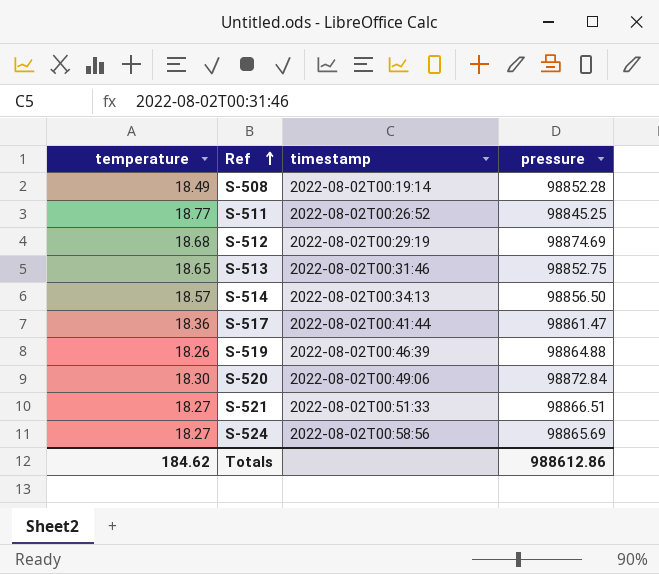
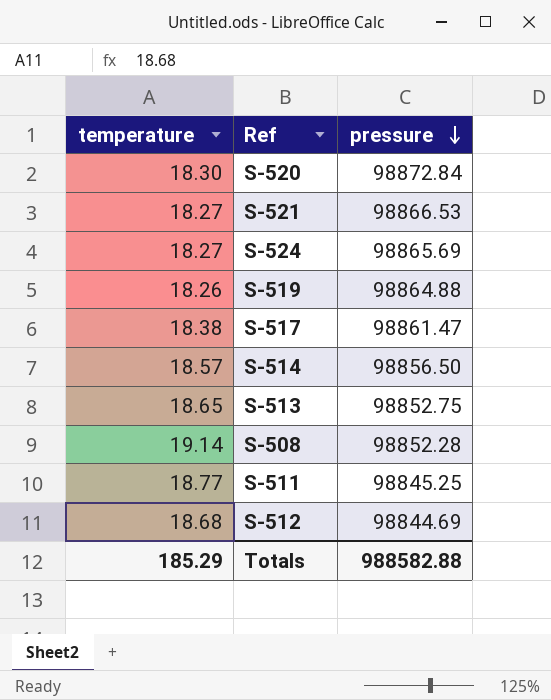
row order: Ref ascending -> pressure descending
column timestamp | position: 3 -> none
S-521 | pressure: 98866.51 -> 98866.53
S-517 | temperature: 18.36 -> 18.38
S-508 | temperature: 18.49 -> 19.14
S-512 | pressure: 98874.69 -> 98844.69
Totals | temperature: 184.62 -> 185.29
Totals | pressure: 988612.86 -> 988582.88

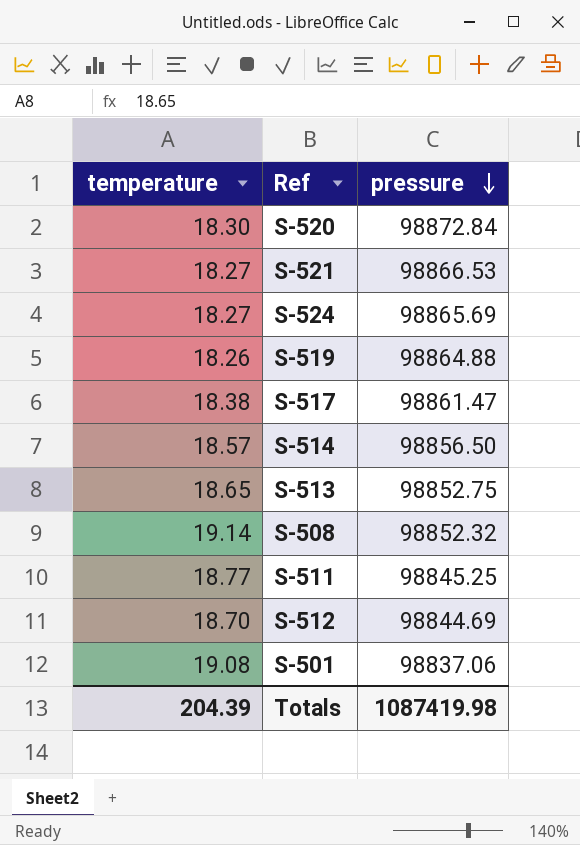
S-508 | pressure: 98852.28 -> 98852.32
S-512 | temperature: 18.68 -> 18.70
row S-501: none -> 19.08 | 98837.06
Totals | temperature: 185.29 -> 204.39
Totals | pressure: 988582.88 -> 1087419.98

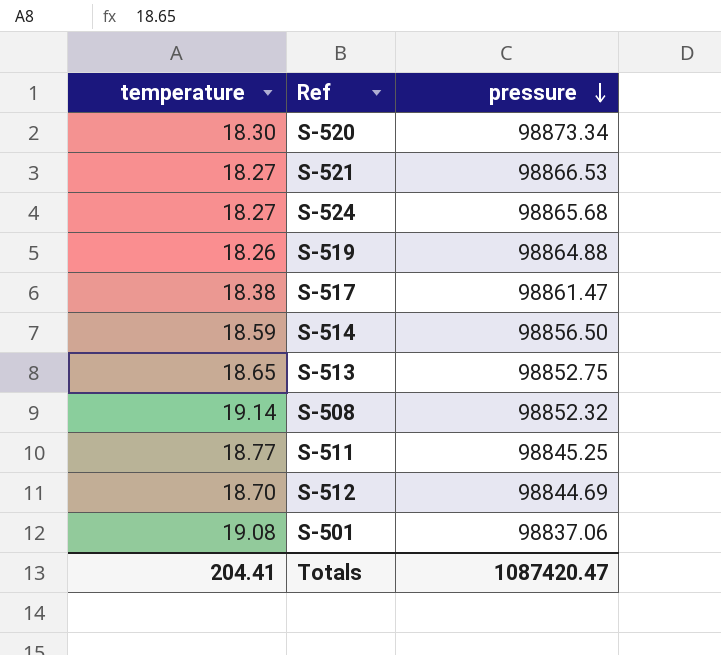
S-520 | pressure: 98872.84 -> 98873.34
S-524 | pressure: 98865.69 -> 98865.68
S-514 | temperature: 18.57 -> 18.59
Totals | temperature: 204.39 -> 204.41
Totals | pressure: 1087419.98 -> 1087420.47

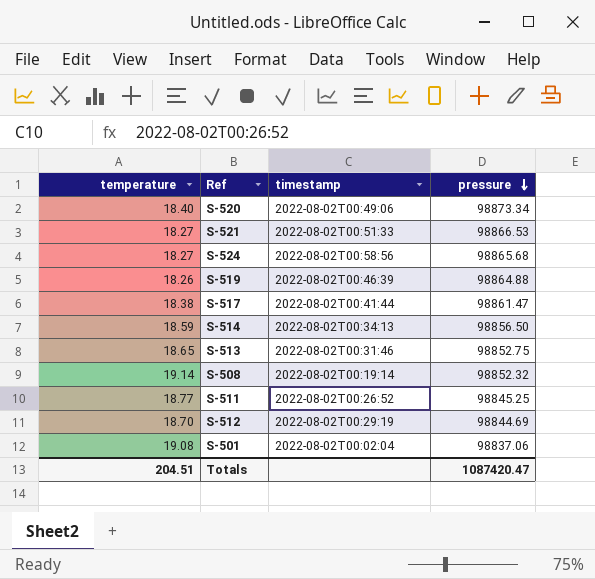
column timestamp | position: none -> 3
S-520 | temperature: 18.30 -> 18.40
Totals | temperature: 204.41 -> 204.51

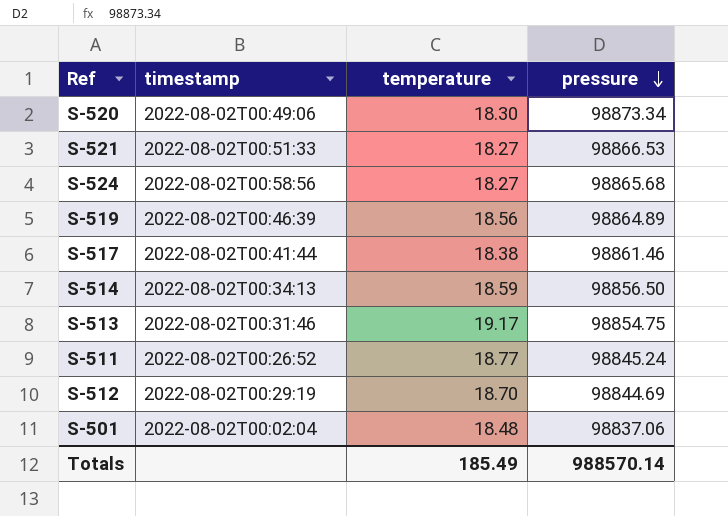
column temperature | position: 1 -> 3
row S-508: 19.14 | 2022-08-02T00:19:14 | 98852.32 -> none
S-520 | temperature: 18.40 -> 18.30
S-519 | temperature: 18.26 -> 18.56
S-519 | pressure: 98864.88 -> 98864.89
S-517 | pressure: 98861.47 -> 98861.46
S-513 | temperature: 18.65 -> 19.17
S-513 | pressure: 98852.75 -> 98854.75
S-511 | pressure: 98845.25 -> 98845.24
S-501 | temperature: 19.08 -> 18.48
Totals | temperature: 204.51 -> 185.49
Totals | pressure: 1087420.47 -> 988570.14

